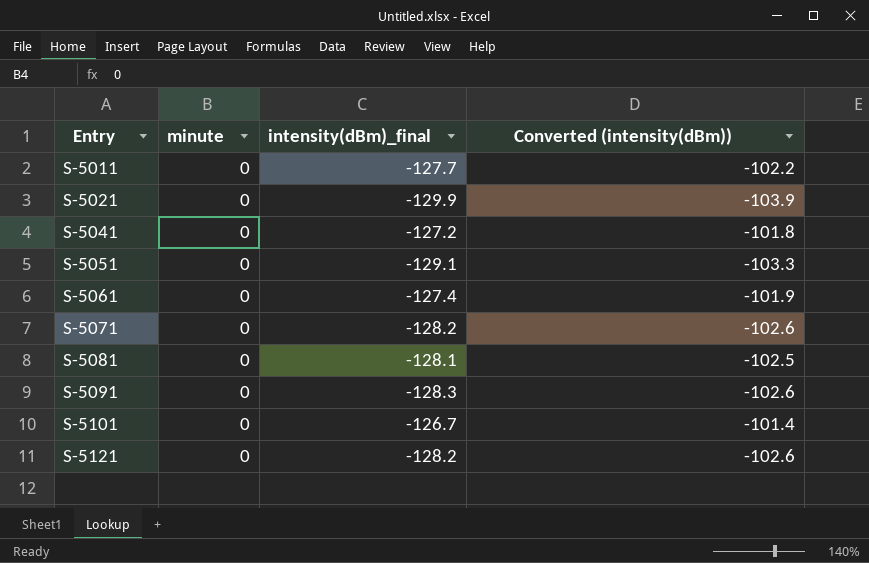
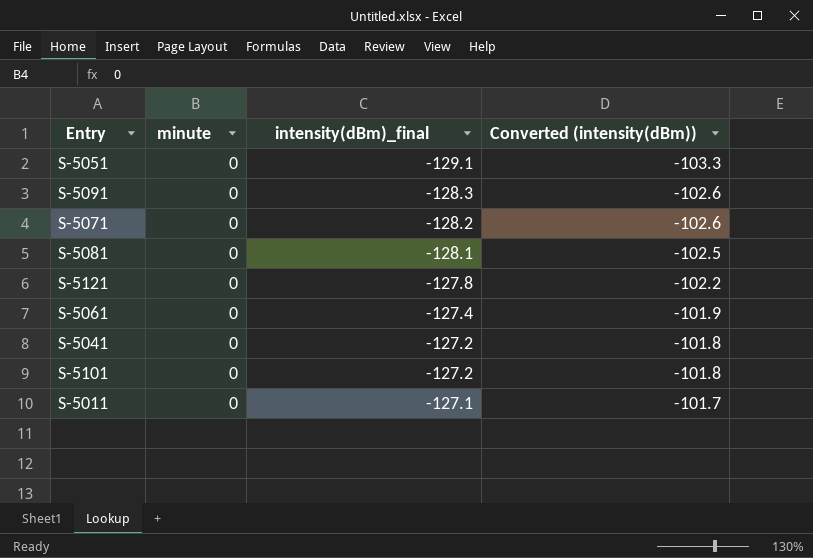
row order: Entry ascending -> intensity(dBm)_final ascending
row S-5021: 0 | -129.9 | -103.9 -> none
S-5121 | intensity(dBm)_final: -128.2 -> -127.8
S-5121 | Converted (intensity(dBm)): -102.6 -> -102.2
S-5101 | intensity(dBm)_final: -126.7 -> -127.2
S-5101 | Converted (intensity(dBm)): -101.4 -> -101.8
S-5011 | intensity(dBm)_final: -127.7 -> -127.1
S-5011 | Converted (intensity(dBm)): -102.2 -> -101.7

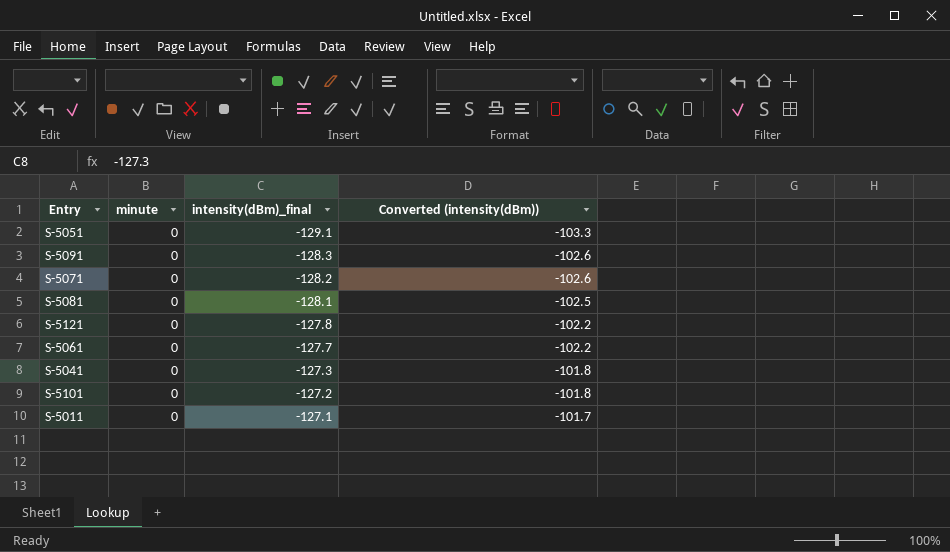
S-5061 | intensity(dBm)_final: -127.4 -> -127.7
S-5061 | Converted (intensity(dBm)): -101.9 -> -102.2
S-5041 | intensity(dBm)_final: -127.2 -> -127.3

